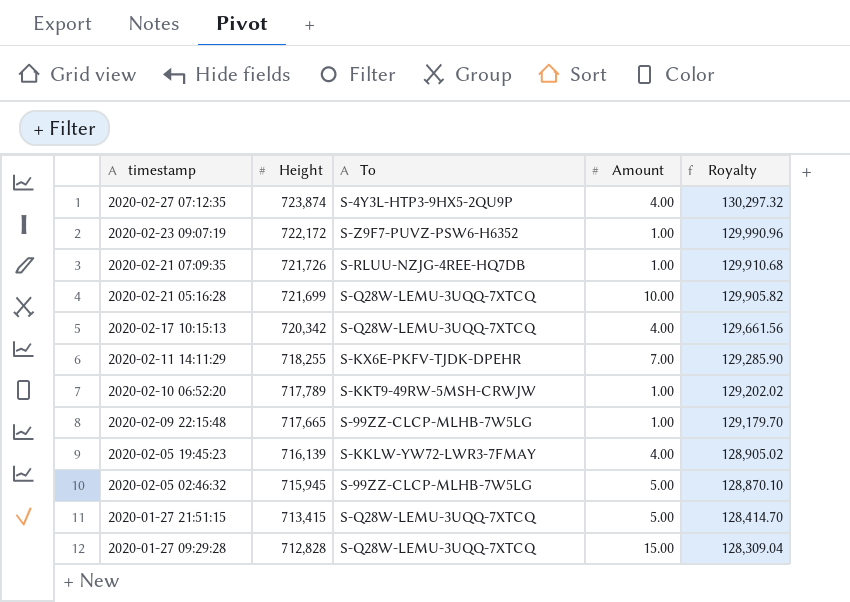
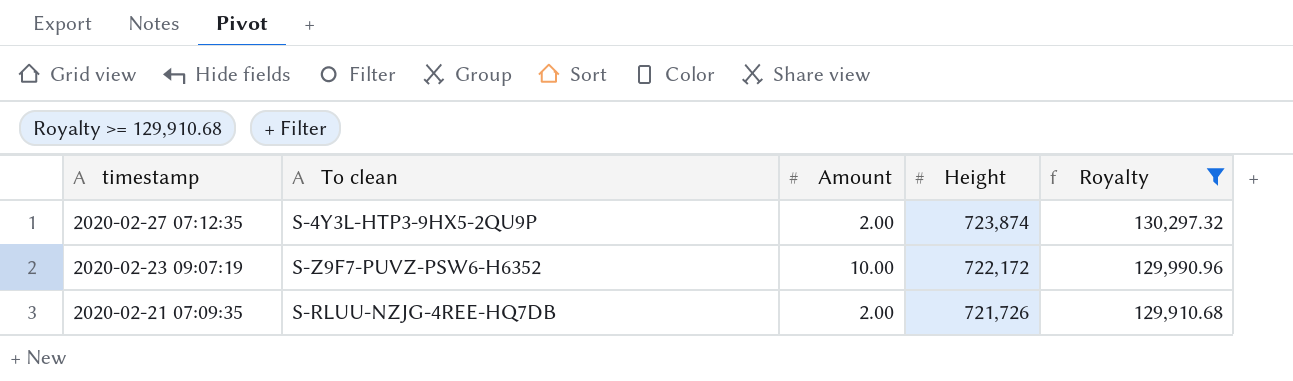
filter: none -> Royalty >= 129,910.68
column name: To -> To clean
column Height | position: 2 -> 4
2020-02-27 07:12:35 | Amount: 4.00 -> 2.00
2020-02-23 09:07:19 | Amount: 1.00 -> 10.00
2020-02-21 07:09:35 | Amount: 1.00 -> 2.00

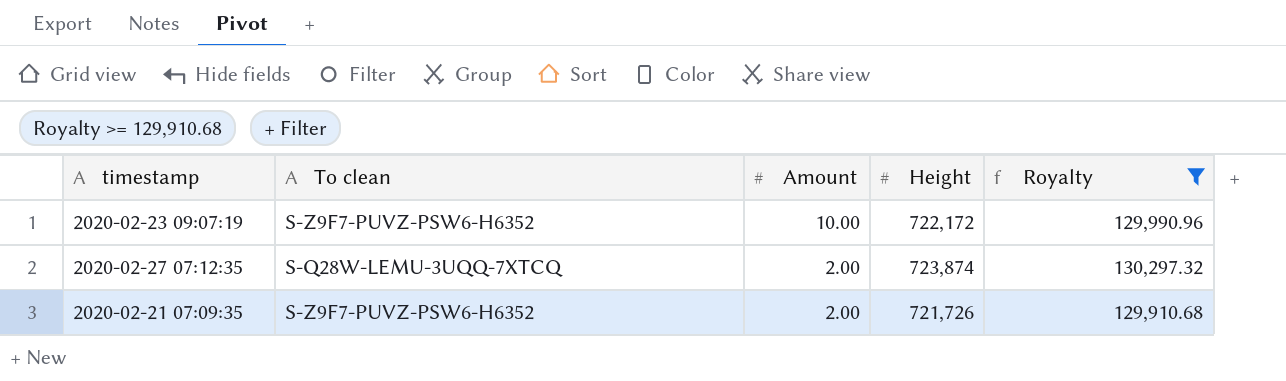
row order: timestamp descending -> Amount descending
2020-02-27 07:12:35 | To clean: S-4Y3L-HTP3-9HX5-2QU9P -> S-Q28W-LEMU-3UQQ-7XTCQ
2020-02-21 07:09:35 | To clean: S-RLUU-NZJG-4REE-HQ7DB -> S-Z9F7-PUVZ-PSW6-H6352

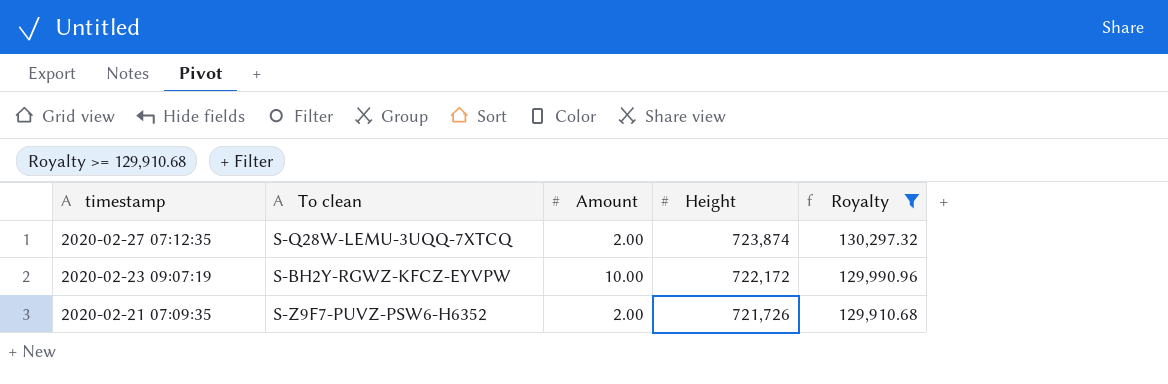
row order: Amount descending -> timestamp descending
2020-02-23 09:07:19 | To clean: S-Z9F7-PUVZ-PSW6-H6352 -> S-BH2Y-RGWZ-KFCZ-EYVPW

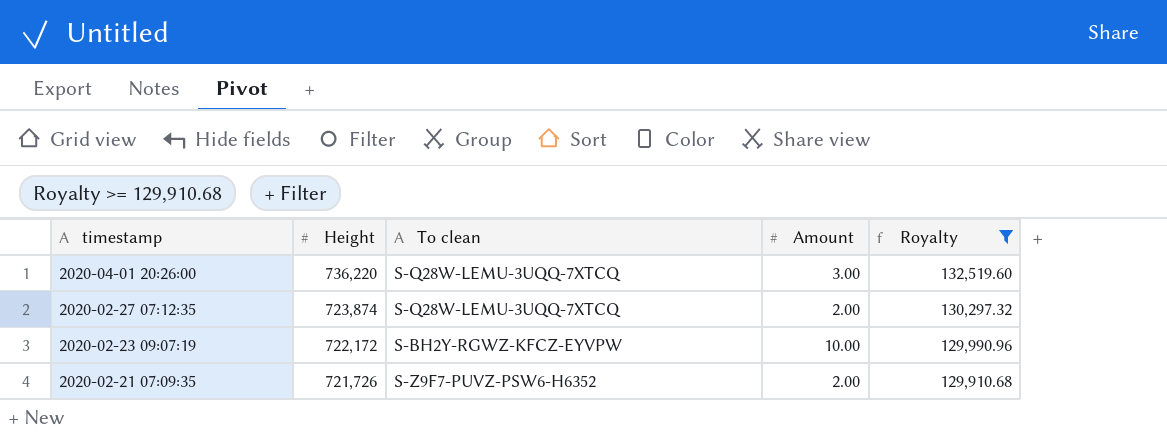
column Height | position: 4 -> 2
row 2020-04-01 20:26:00: none -> 736,220 | S-Q28W-LEMU-3UQQ-7XTCQ | 3.00 | 132,519.60

